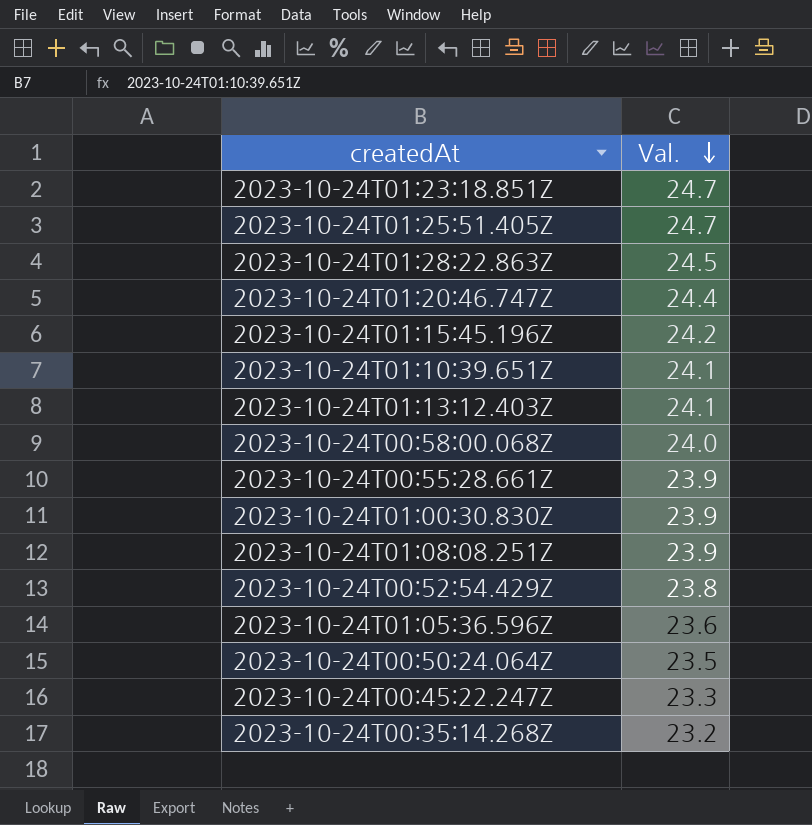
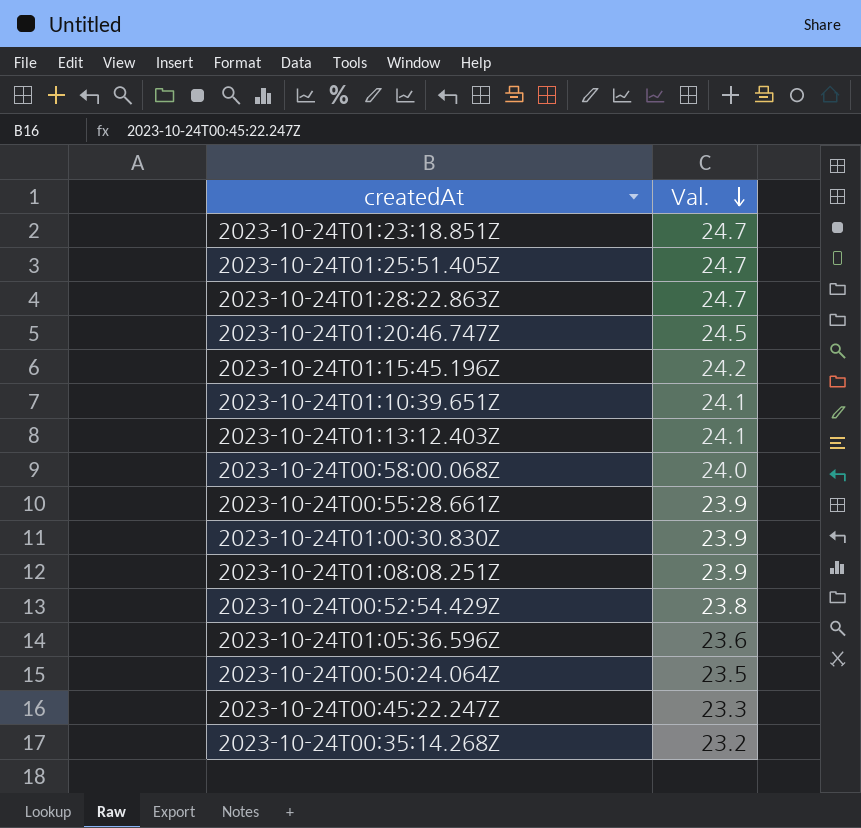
2023-10-24T01:28:22.863Z | Val.: 24.5 -> 24.7
2023-10-24T01:20:46.747Z | Val.: 24.4 -> 24.5

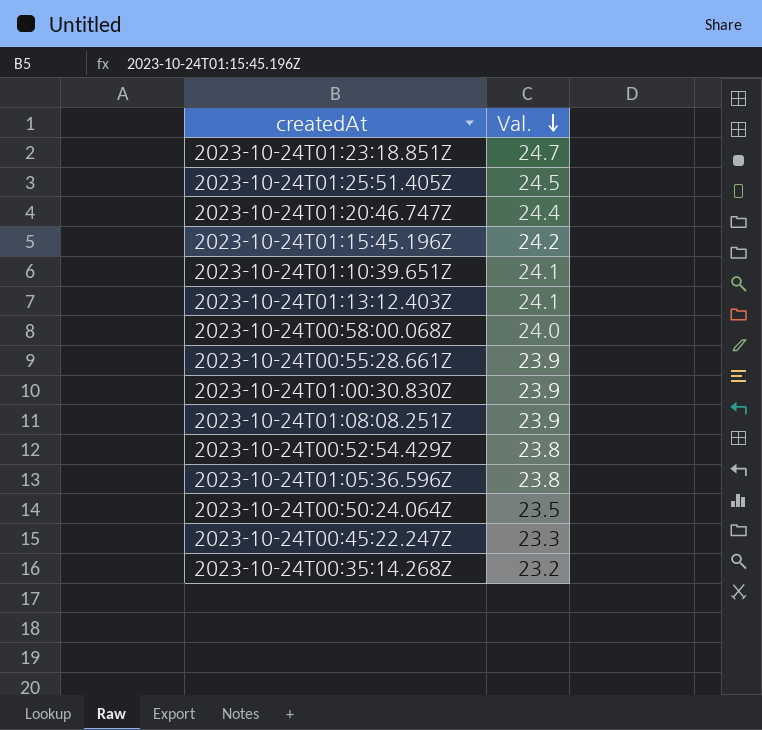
row 2023-10-24T01:28:22.863Z: 24.7 -> none
2023-10-24T01:25:51.405Z | Val.: 24.7 -> 24.5
2023-10-24T01:20:46.747Z | Val.: 24.5 -> 24.4
2023-10-24T01:05:36.596Z | Val.: 23.6 -> 23.8

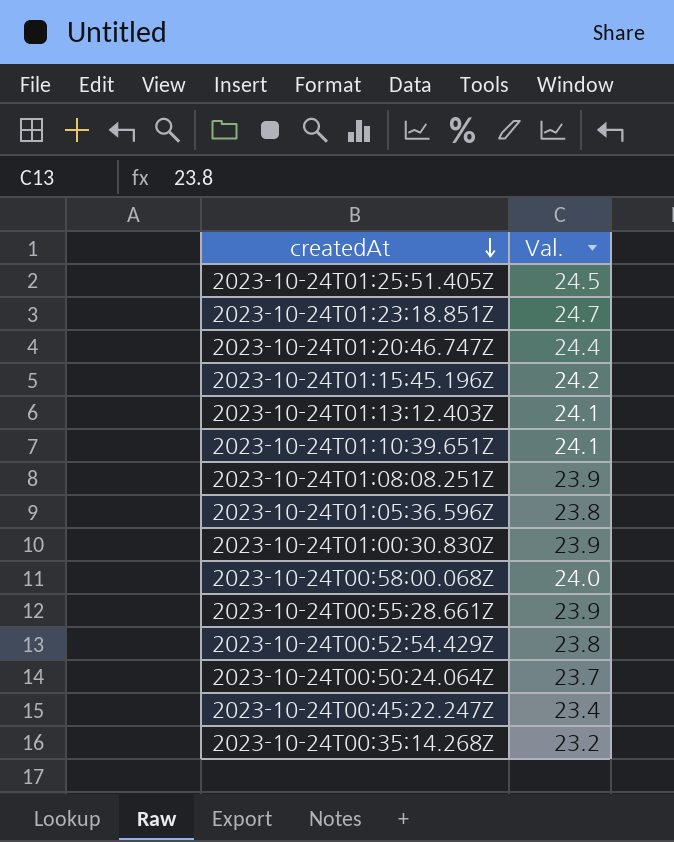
row order: Val. descending -> createdAt descending
2023-10-24T00:50:24.064Z | Val.: 23.5 -> 23.7
2023-10-24T00:45:22.247Z | Val.: 23.3 -> 23.4

